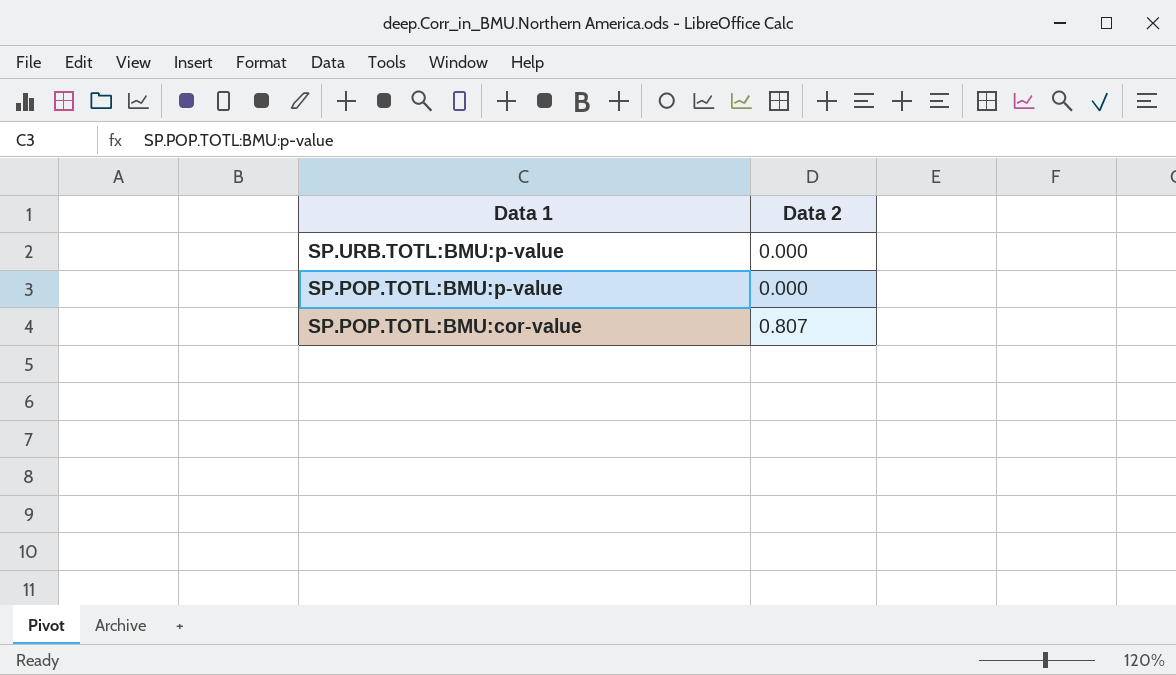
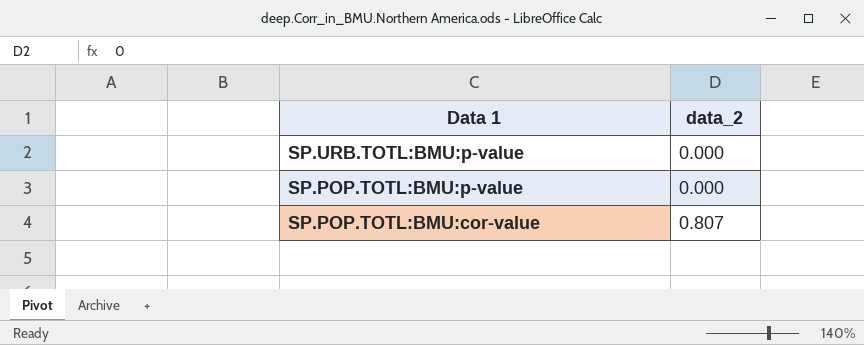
column name: Data 2 -> data_2

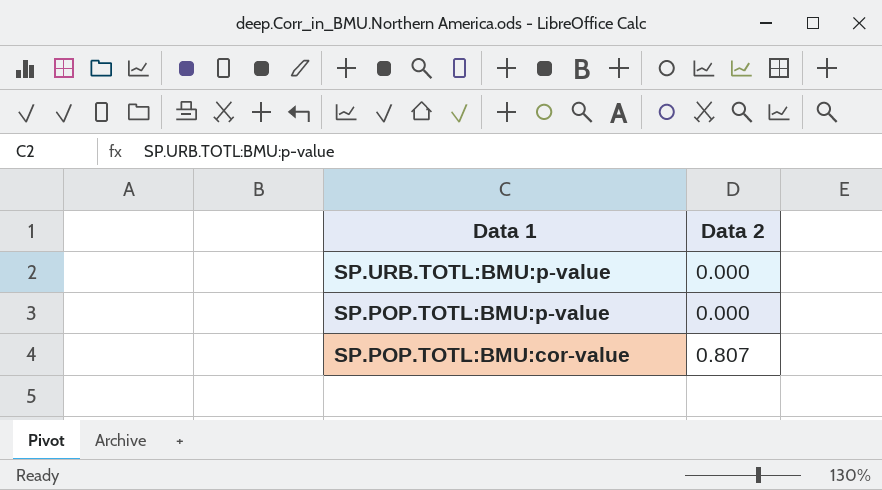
column name: data_2 -> Data 2

